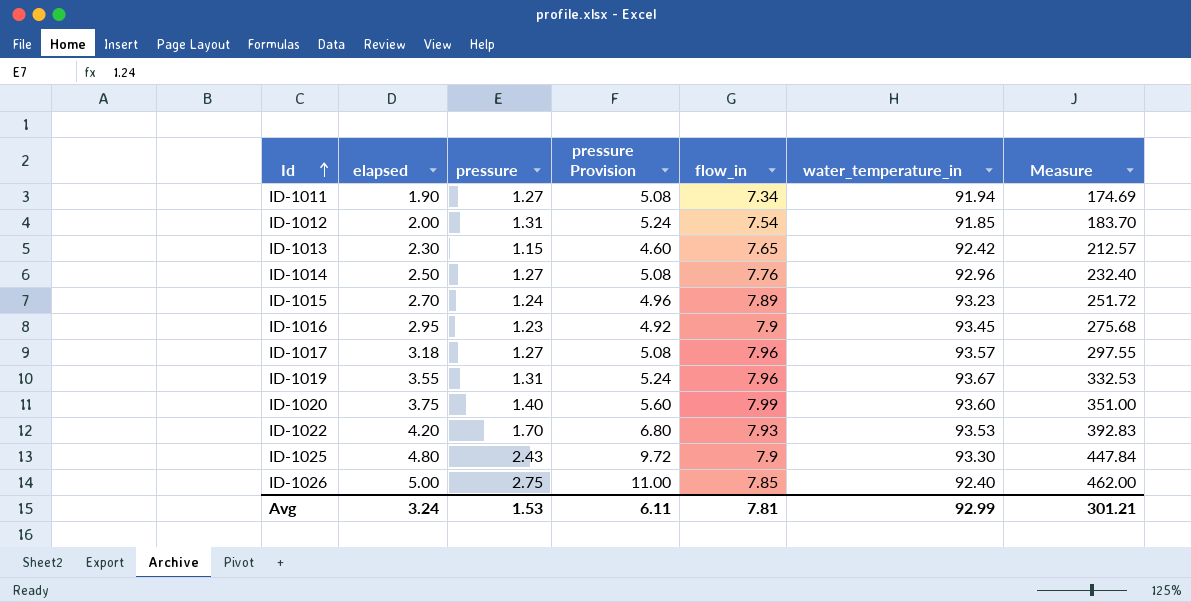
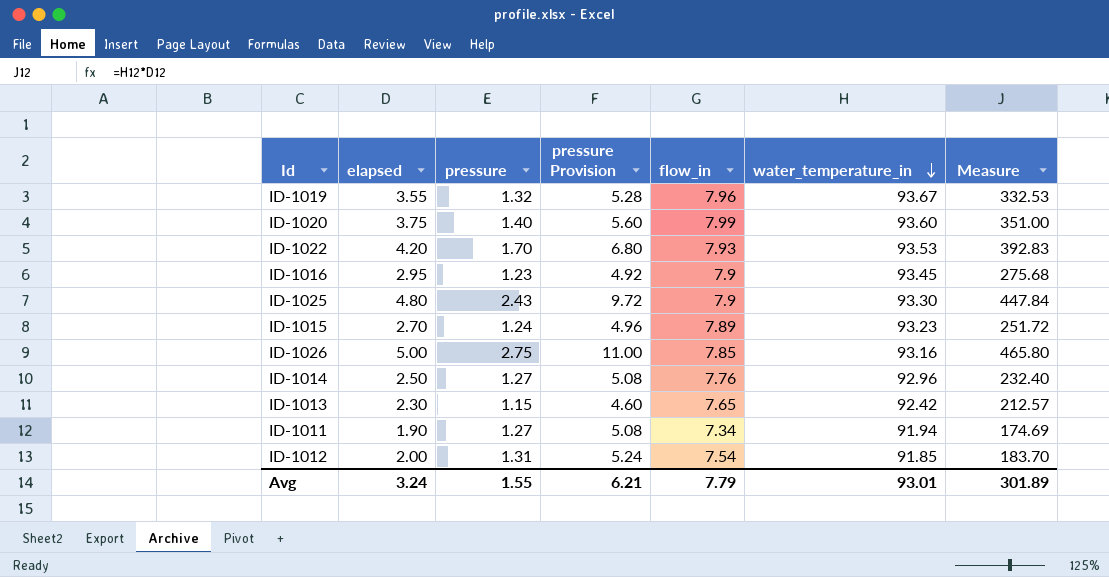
row order: Id ascending -> water_temperature_in descending
row ID-1017: 3.18 | 1.27 | 5.08 | 7.96 | 93.57 | 297.55 -> none
ID-1019 | pressure: 1.31 -> 1.32
ID-1019 | pressure Provision: 5.24 -> 5.28
ID-1026 | water_temperature_in: 92.40 -> 93.16
ID-1026 | Measure: 462.00 -> 465.80
Avg | pressure: 1.53 -> 1.55
Avg | pressure Provision: 6.11 -> 6.21
Avg | flow_in: 7.81 -> 7.79
Avg | water_temperature_in: 92.99 -> 93.01
Avg | Measure: 301.21 -> 301.89

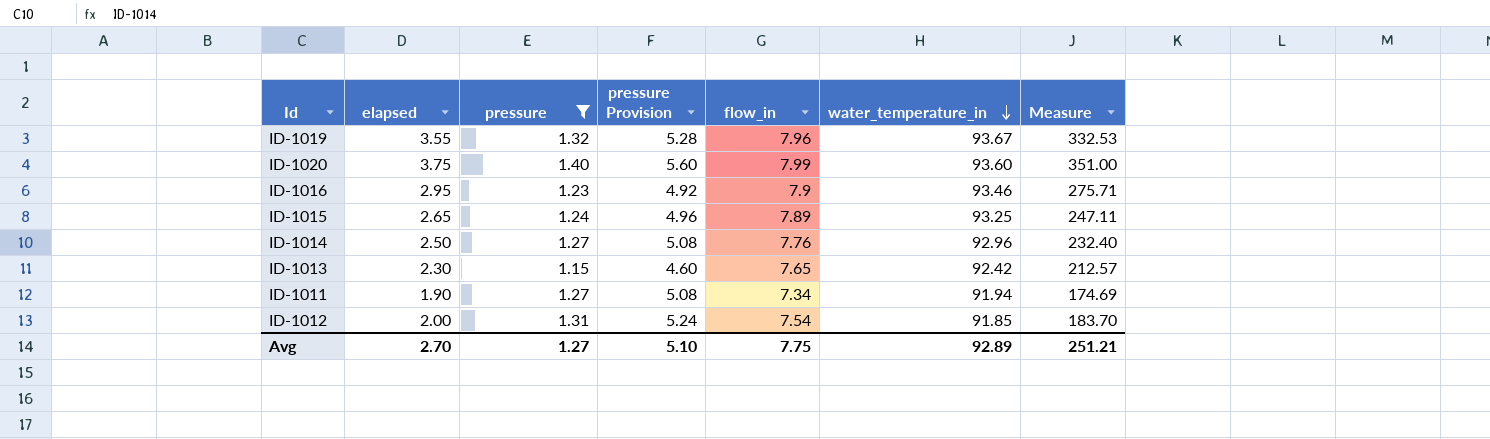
filter: none -> pressure <= 1.40
ID-1016 | water_temperature_in: 93.45 -> 93.46
ID-1016 | Measure: 275.68 -> 275.71
ID-1015 | elapsed: 2.70 -> 2.65
ID-1015 | water_temperature_in: 93.23 -> 93.25
ID-1015 | Measure: 251.72 -> 247.11
Avg | elapsed: 3.24 -> 2.70
Avg | pressure: 1.55 -> 1.27
Avg | pressure Provision: 6.21 -> 5.10
Avg | flow_in: 7.79 -> 7.75
Avg | water_temperature_in: 93.01 -> 92.89
Avg | Measure: 301.89 -> 251.21

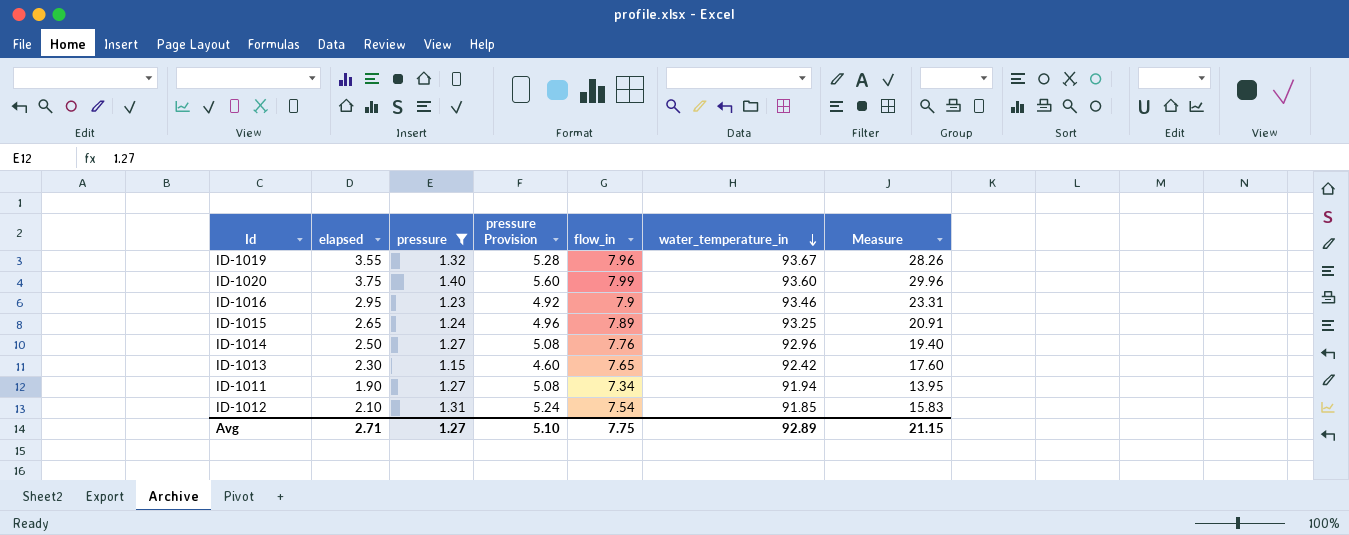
column Measure | formula: [elapsed] * [water_temperature_in] -> [elapsed] * [flow_in]
ID-1012 | elapsed: 2.00 -> 2.10
Avg | elapsed: 2.70 -> 2.71
Avg | Measure: 251.21 -> 21.15

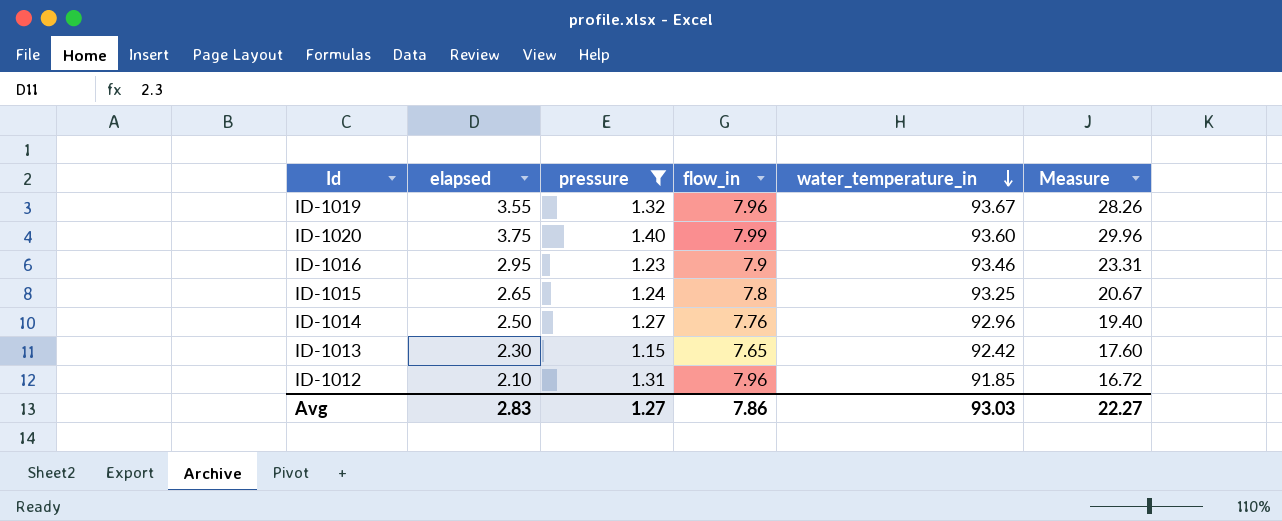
column pressure Provision | formula: [pressure] * 4 -> none
row ID-1011: 1.90 | 1.27 | 5.08 | 7.34 | 91.94 | 13.95 -> none
ID-1015 | flow_in: 7.89 -> 7.8
ID-1015 | Measure: 20.91 -> 20.67
ID-1012 | flow_in: 7.54 -> 7.96
ID-1012 | Measure: 15.83 -> 16.72
Avg | elapsed: 2.71 -> 2.83
Avg | flow_in: 7.75 -> 7.86
Avg | water_temperature_in: 92.89 -> 93.03
Avg | Measure: 21.15 -> 22.27

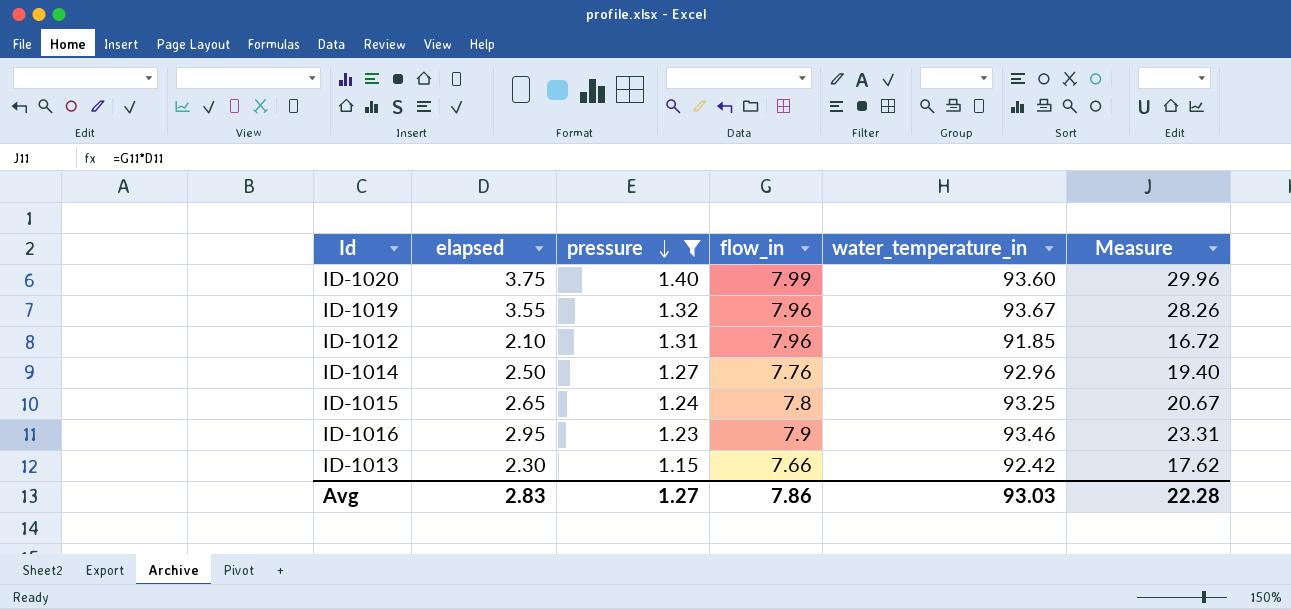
row order: water_temperature_in descending -> pressure descending
ID-1013 | flow_in: 7.65 -> 7.66
ID-1013 | Measure: 17.60 -> 17.62
Avg | Measure: 22.27 -> 22.28

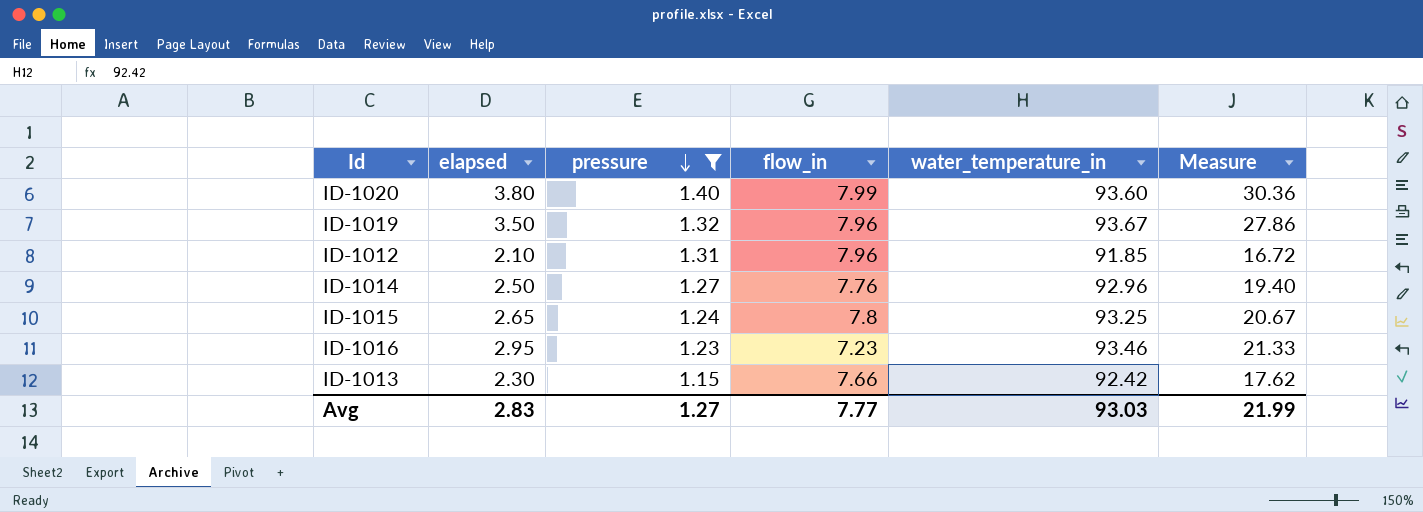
ID-1020 | elapsed: 3.75 -> 3.80
ID-1020 | Measure: 29.96 -> 30.36
ID-1019 | elapsed: 3.55 -> 3.50
ID-1019 | Measure: 28.26 -> 27.86
ID-1016 | flow_in: 7.9 -> 7.23
ID-1016 | Measure: 23.31 -> 21.33
Avg | flow_in: 7.86 -> 7.77
Avg | Measure: 22.28 -> 21.99

